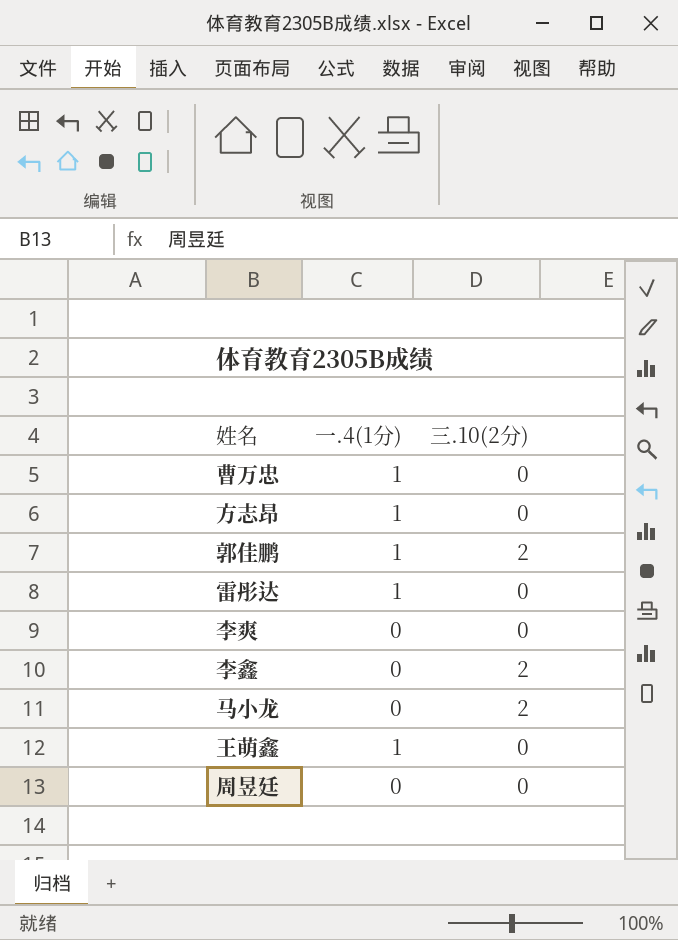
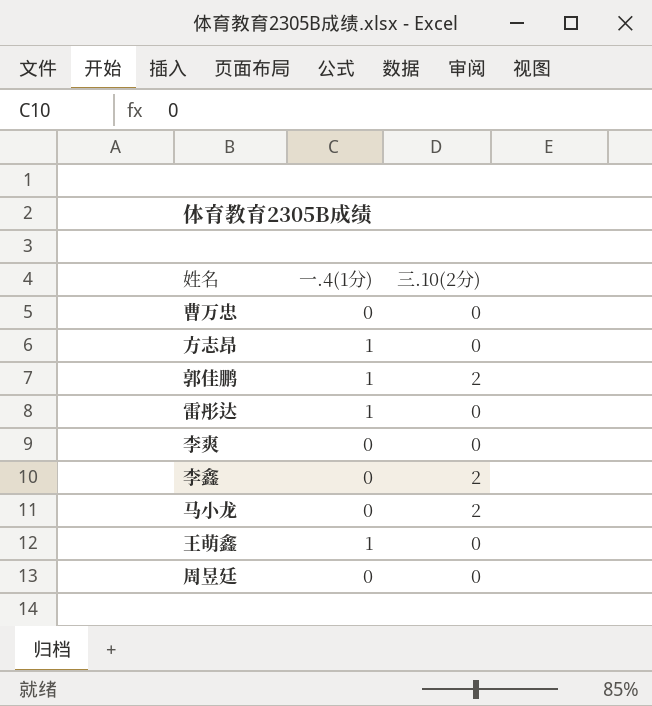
曹万忠 | 一.4(1分): 1 -> 0

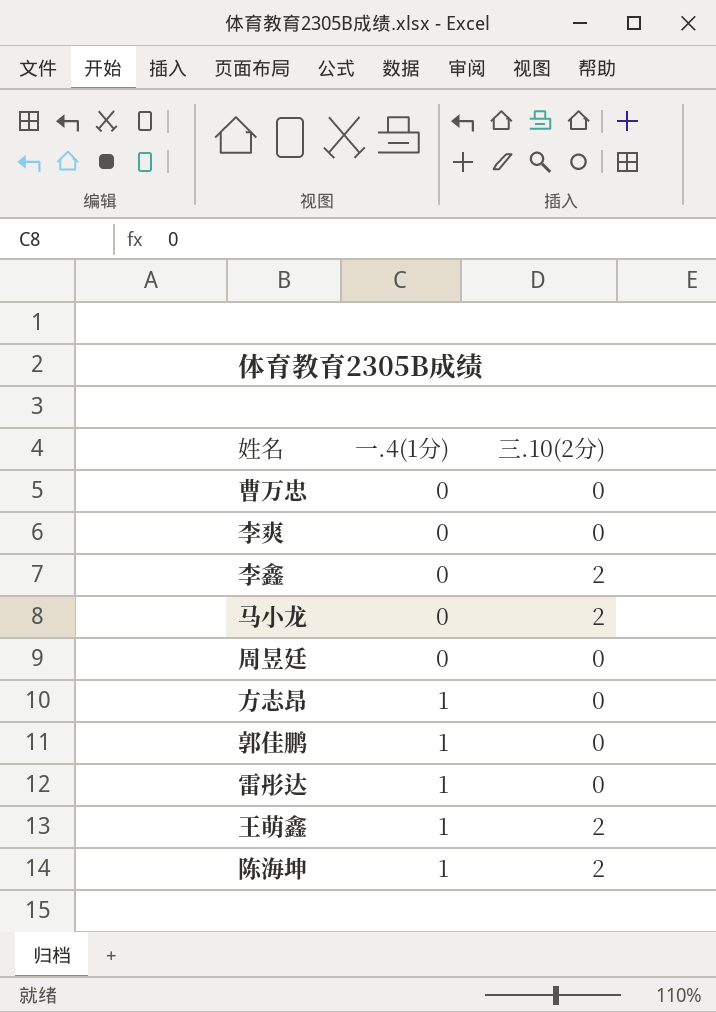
row order: none -> 一.4(1分) ascending
郭佳鹏 | 三.10(2分): 2 -> 0
王萌鑫 | 三.10(2分): 0 -> 2
row 陈海坤: none -> 1 | 2

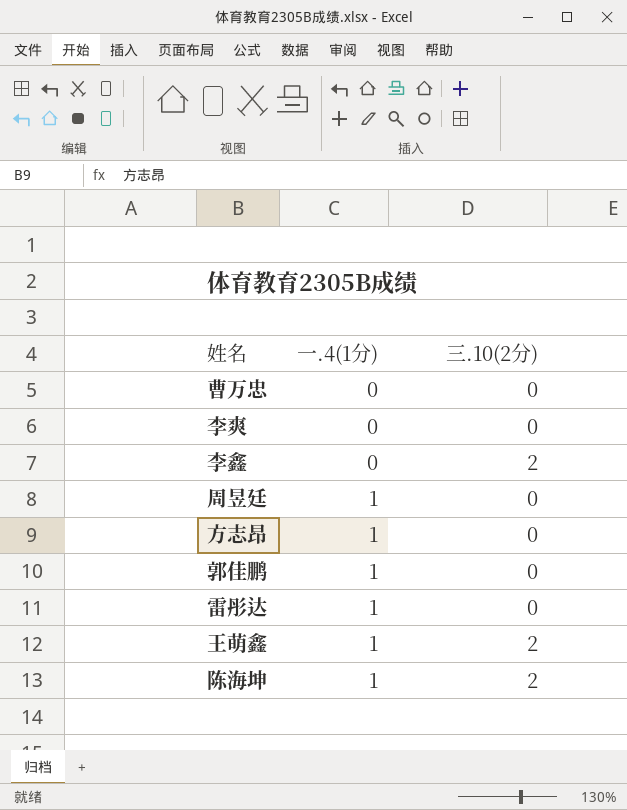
row 马小龙: 0 | 2 -> none
周昱廷 | 一.4(1分): 0 -> 1

